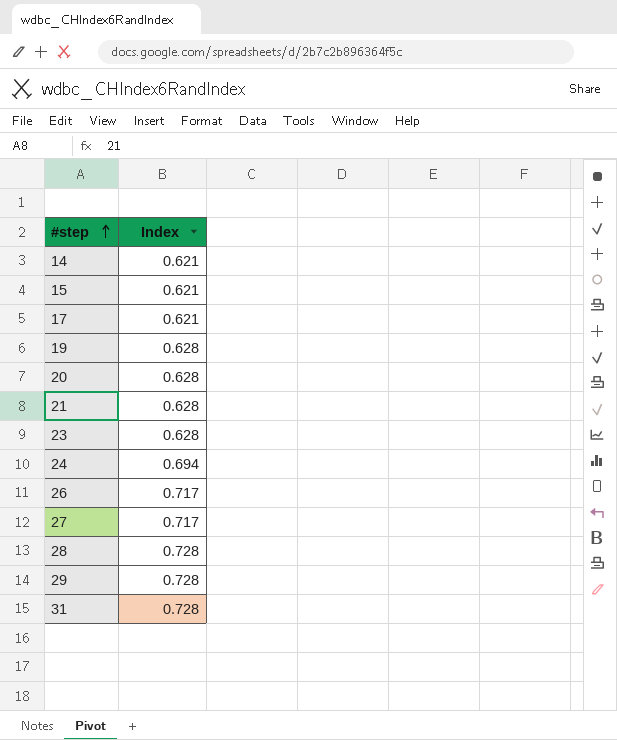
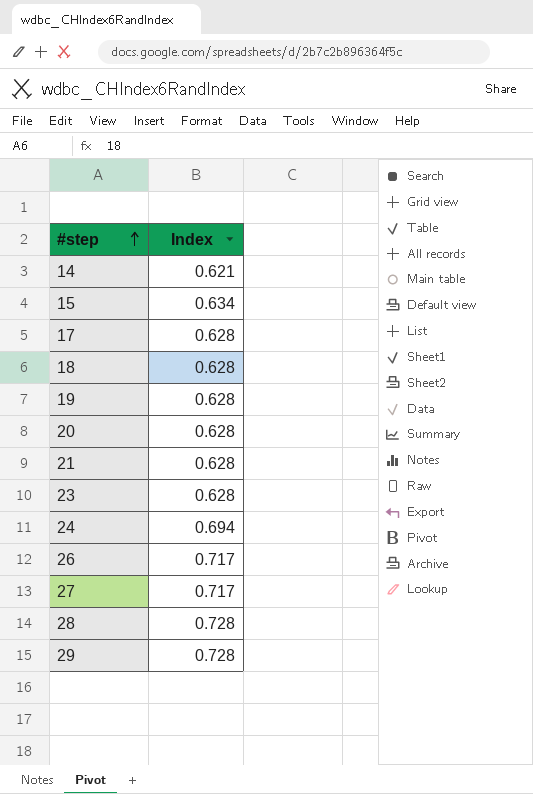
row 31: 0.728 -> none
15 | Index: 0.621 -> 0.634
17 | Index: 0.621 -> 0.628
row 18: none -> 0.628

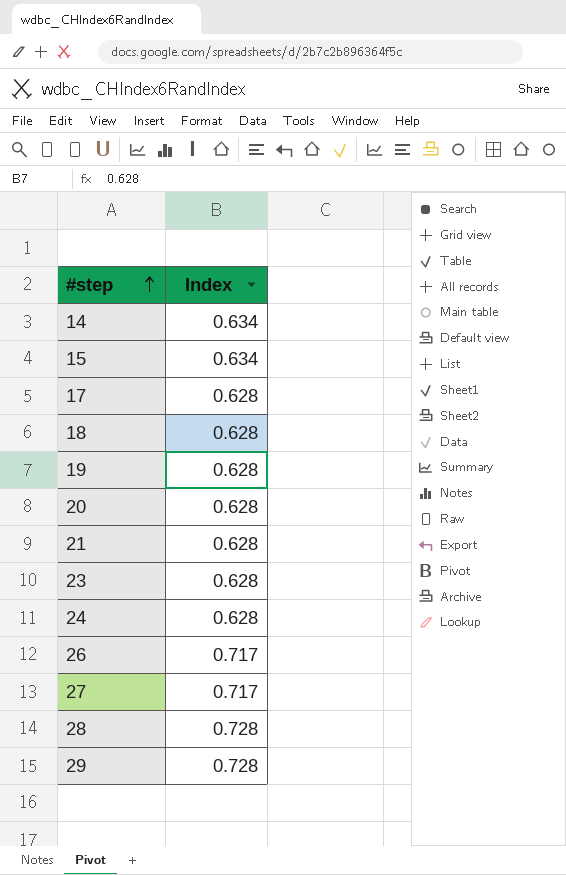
14 | Index: 0.621 -> 0.634
24 | Index: 0.694 -> 0.628

